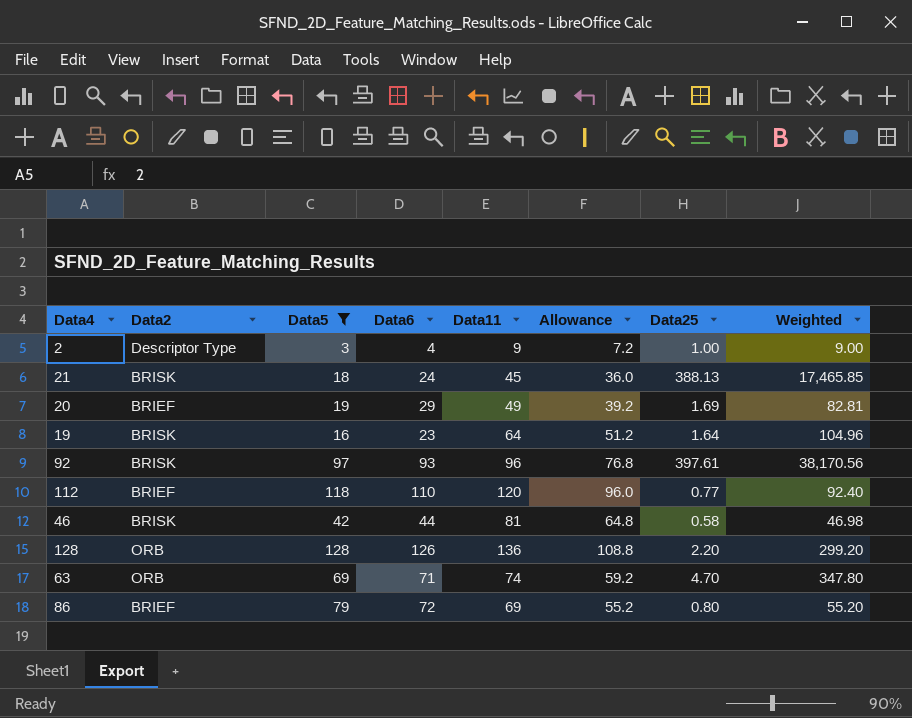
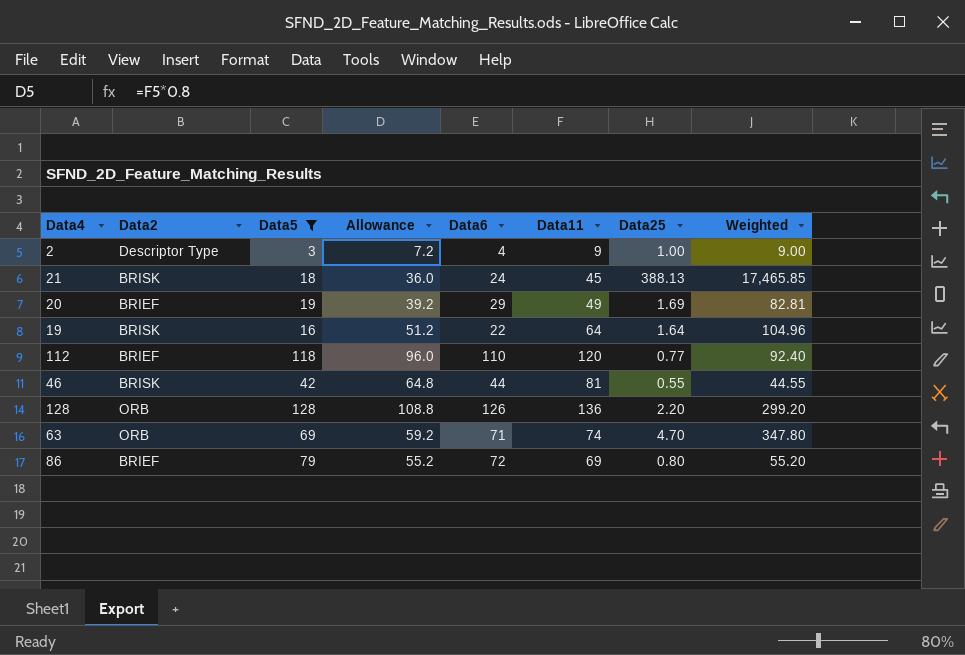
column Allowance | position: 6 -> 4
row 92: BRISK | 97 | 93 | 96 | 76.8 | 397.61 | 38,170.56 -> none
19 | Data6: 23 -> 22
46 | Data25: 0.58 -> 0.55
46 | Weighted: 46.98 -> 44.55

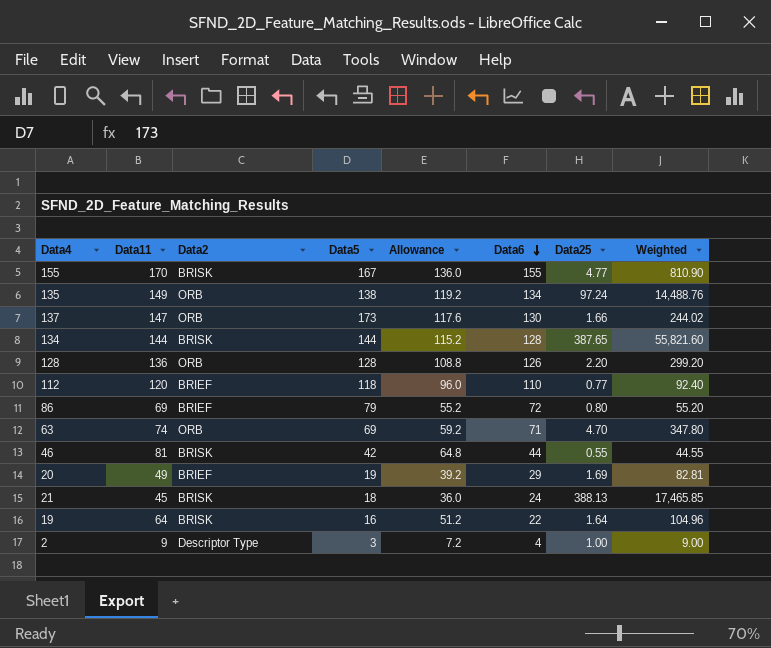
filter: Data5 <= 128 -> none
row order: none -> Data6 descending
column Data11 | position: 6 -> 2

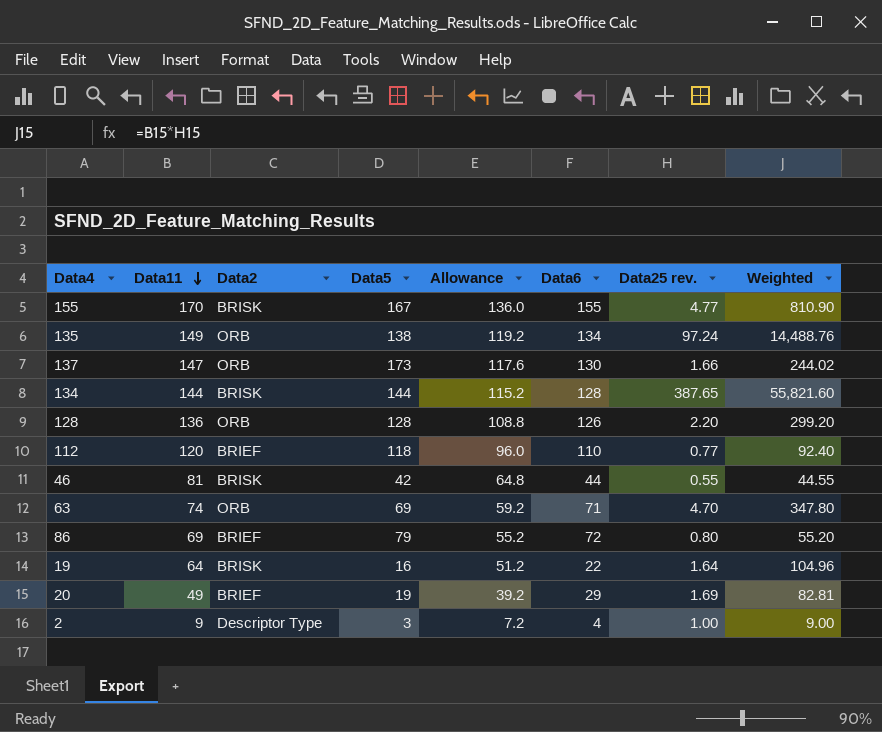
row order: Data6 descending -> Data11 descending
column name: Data25 -> Data25 rev.
row 21: 45 | BRISK | 18 | 36.0 | 24 | 388.13 | 17,465.85 -> none

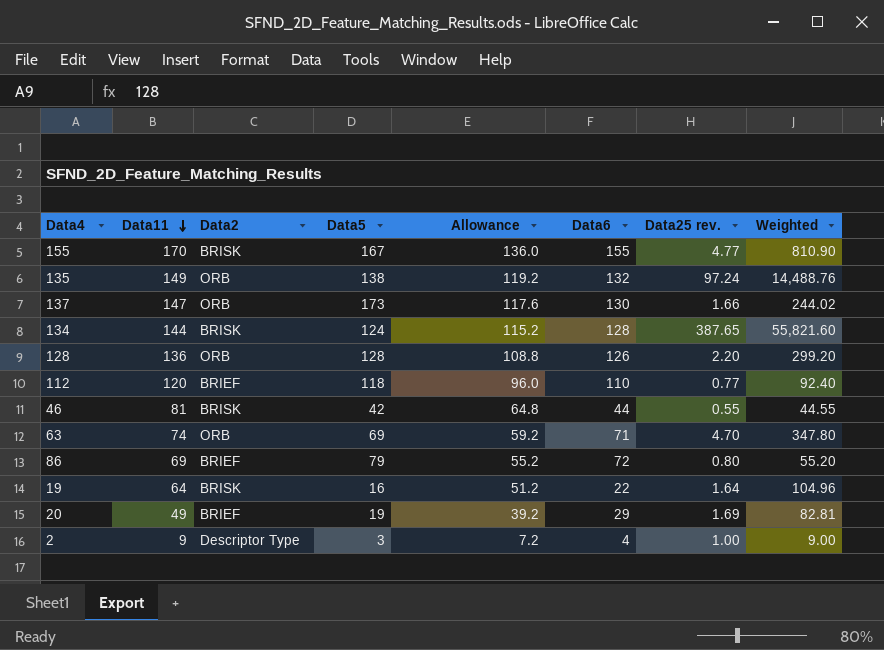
135 | Data6: 134 -> 132
134 | Data5: 144 -> 124

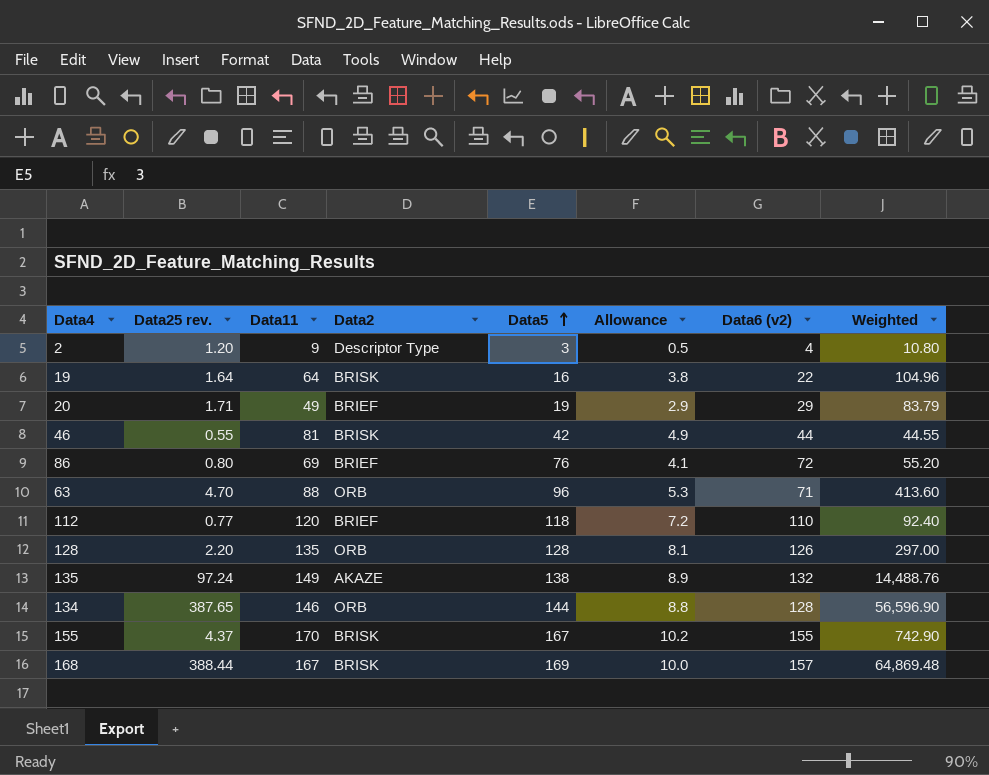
row order: Data11 descending -> Data5 ascending
column Data25 rev. | position: 7 -> 2
column Allowance | formula: [Data11] * 0.8 -> [Data11] * 0.06
column name: Data6 -> Data6 (v2)
row 137: 147 | ORB | 173 | 117.6 | 130 | 1.66 | 244.02 -> none
2 | Data25 rev.: 1.00 -> 1.20
2 | Weighted: 9.00 -> 10.80
20 | Data25 rev.: 1.69 -> 1.71
20 | Weighted: 82.81 -> 83.79
86 | Data5: 79 -> 76
63 | Data11: 74 -> 88
63 | Data5: 69 -> 96
63 | Weighted: 347.80 -> 413.60
128 | Data11: 136 -> 135
128 | Weighted: 299.20 -> 297.00
135 | Data2: ORB -> AKAZE
134 | Data11: 144 -> 146
134 | Data2: BRISK -> ORB
134 | Data5: 124 -> 144
134 | Weighted: 55,821.60 -> 56,596.90
155 | Data25 rev.: 4.77 -> 4.37
155 | Weighted: 810.90 -> 742.90
row 168: none -> 388.44 | 167 | BRISK | 169 | 10.0 | 157 | 64,869.48

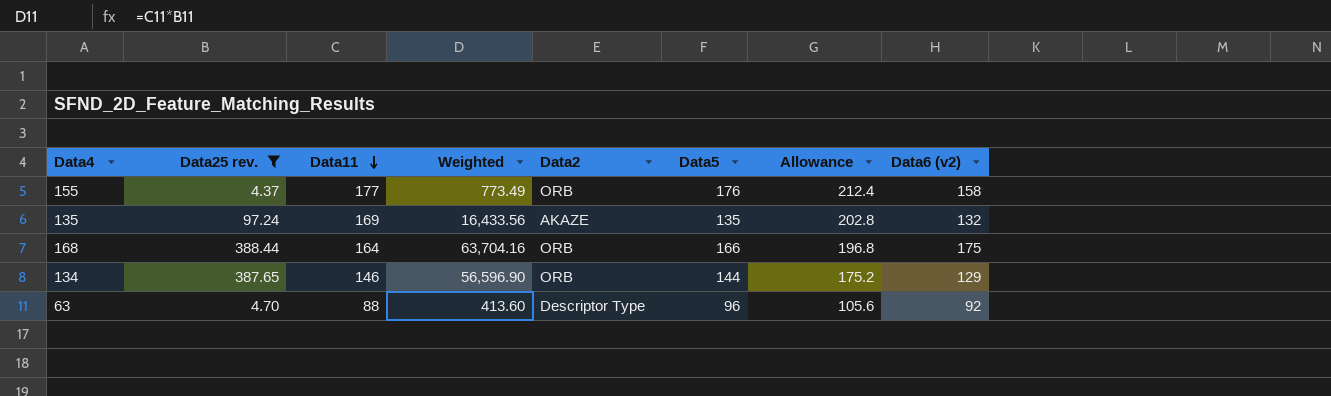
filter: none -> Data25 rev. >= 4.37
row order: Data5 ascending -> Data11 descending
column Weighted | position: 8 -> 4
column Allowance | formula: [Data11] * 0.06 -> [Data11] * 1.2
155 | Data11: 170 -> 177
155 | Weighted: 742.90 -> 773.49
155 | Data2: BRISK -> ORB
155 | Data5: 167 -> 176
155 | Data6 (v2): 155 -> 158
135 | Data11: 149 -> 169
135 | Weighted: 14,488.76 -> 16,433.56
135 | Data5: 138 -> 135
168 | Data11: 167 -> 164
168 | Weighted: 64,869.48 -> 63,704.16
168 | Data2: BRISK -> ORB
168 | Data5: 169 -> 166
168 | Data6 (v2): 157 -> 175
134 | Data6 (v2): 128 -> 129
63 | Data2: ORB -> Descriptor Type
63 | Data6 (v2): 71 -> 92

